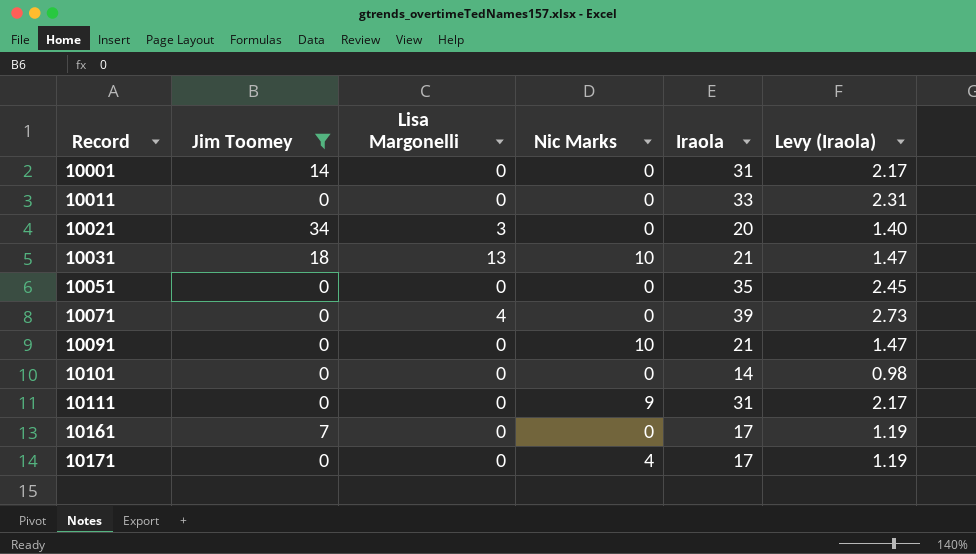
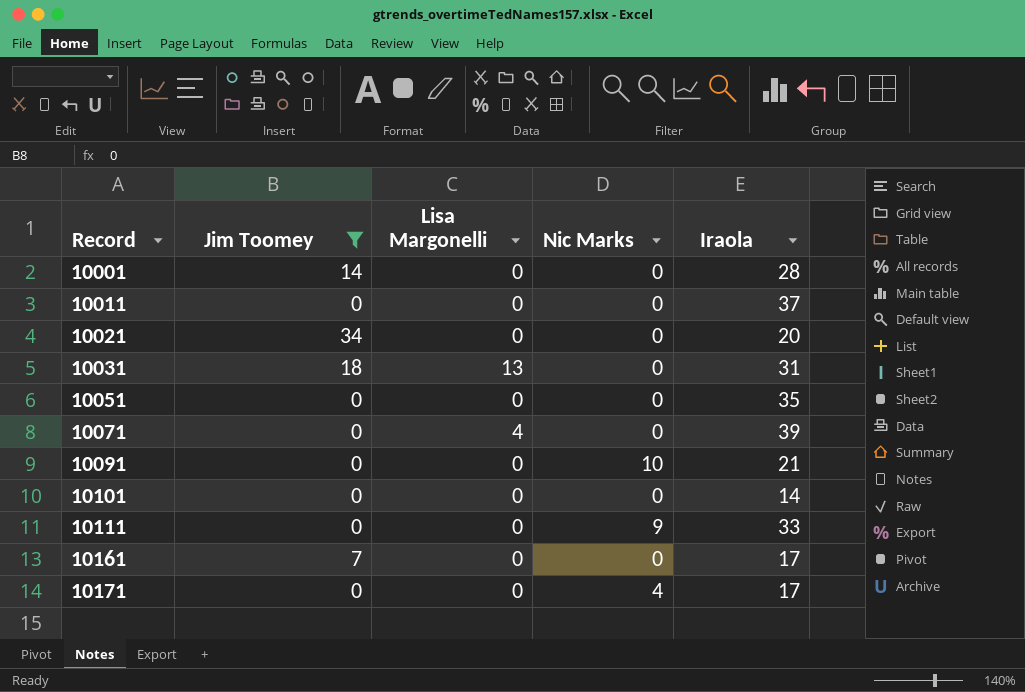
column Levy (Iraola) | formula: [Iraola] * 0.07 -> none
10001 | Iraola: 31 -> 28
10011 | Iraola: 33 -> 37
10021 | Lisa Margonelli: 3 -> 0
10031 | Nic Marks: 10 -> 0
10031 | Iraola: 21 -> 31
10111 | Iraola: 31 -> 33

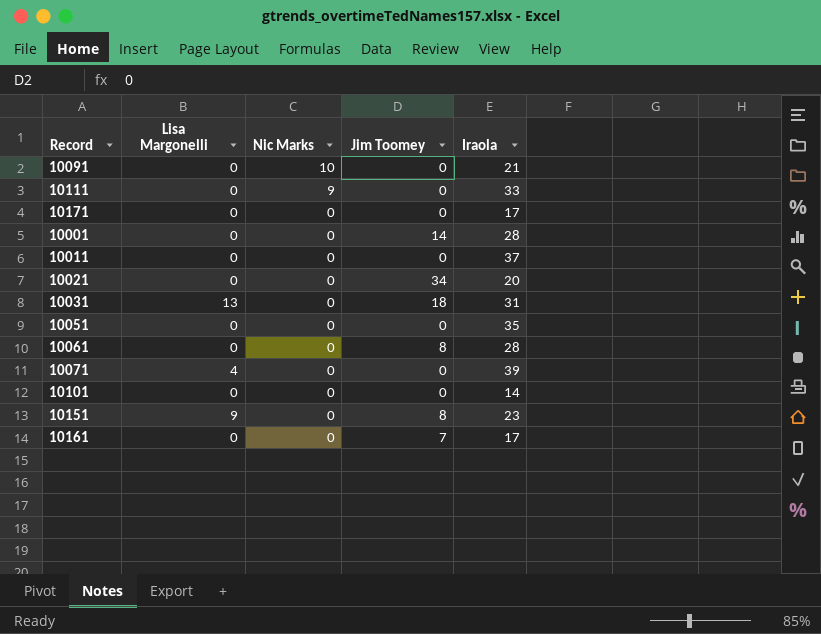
filter: Jim Toomey != 8 -> none
row order: Record ascending -> Nic Marks descending
column Jim Toomey | position: 2 -> 4
10171 | Nic Marks: 4 -> 0

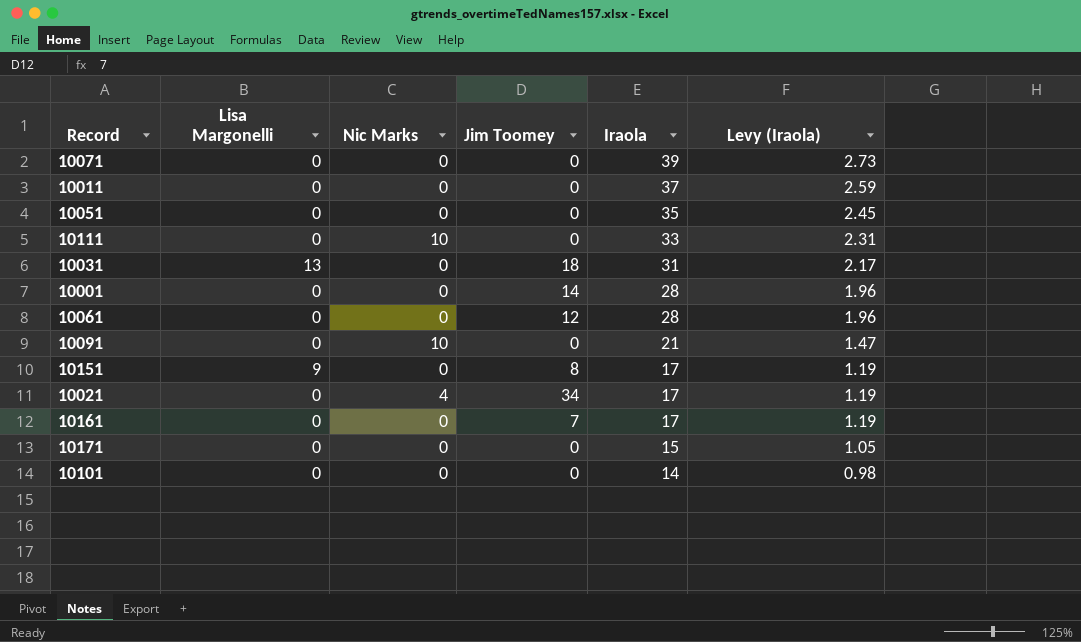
row order: Nic Marks descending -> Iraola descending
column Levy (Iraola) | formula: none -> [Iraola] * 0.07
10071 | Lisa Margonelli: 4 -> 0
10111 | Nic Marks: 9 -> 10
10061 | Jim Toomey: 8 -> 12
10151 | Iraola: 23 -> 17
10021 | Nic Marks: 0 -> 4
10021 | Iraola: 20 -> 17
10171 | Iraola: 17 -> 15

